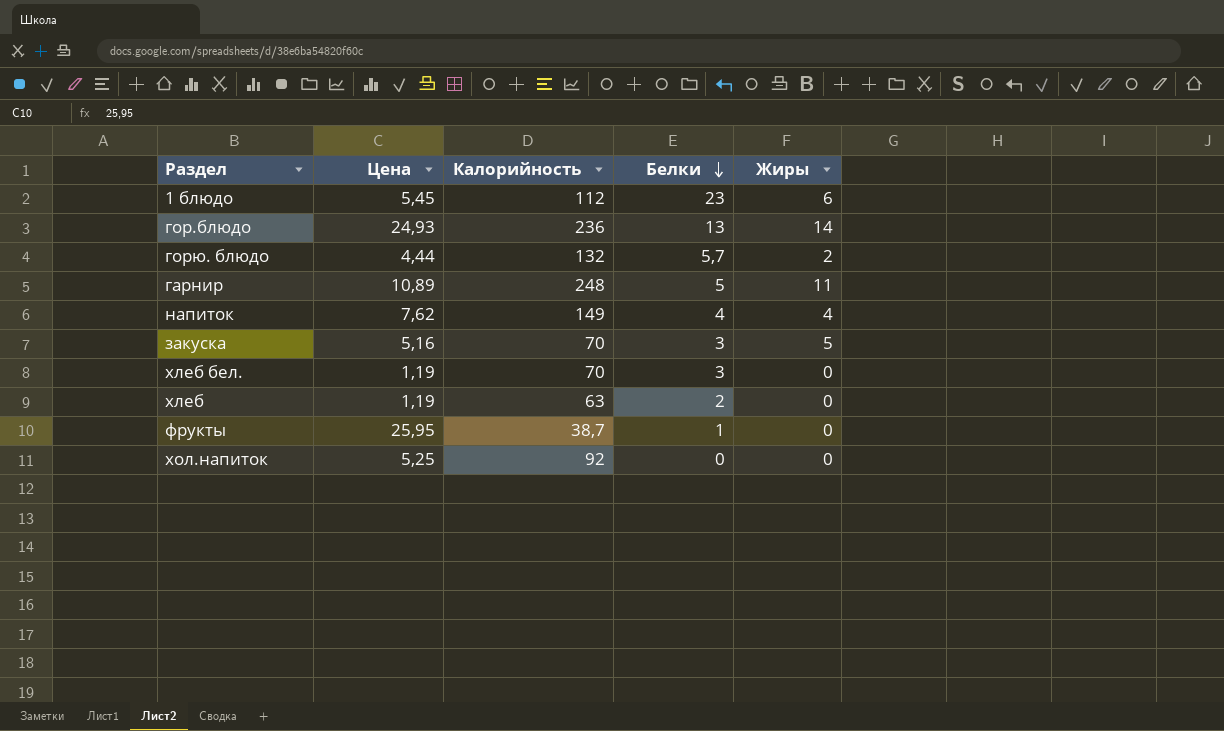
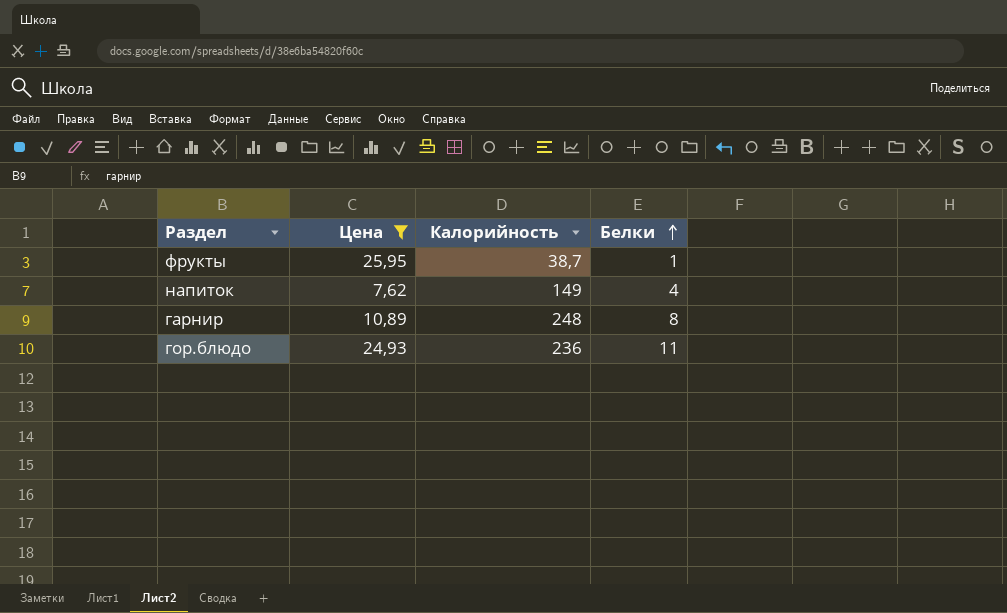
filter: none -> Цена >= 7,62
row order: Белки descending -> Белки ascending
column Жиры | position: 5 -> none
гарнир | Белки: 5 -> 8
гор.блюдо | Белки: 13 -> 11

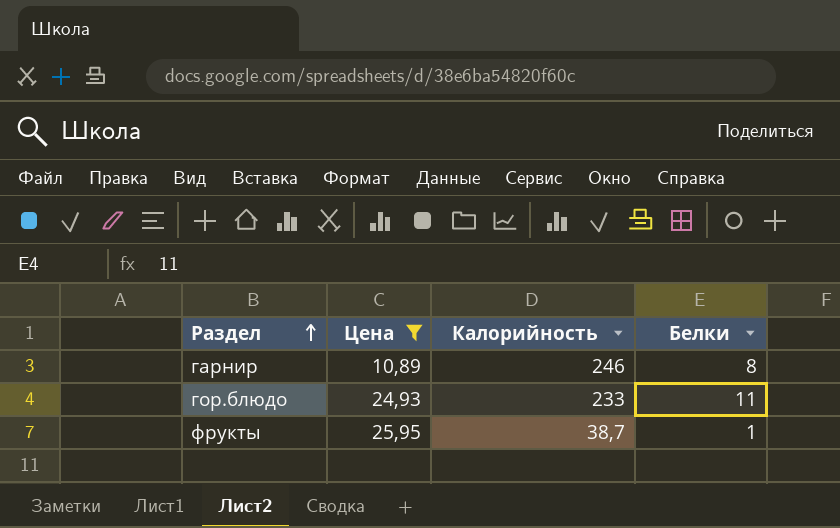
row order: Белки ascending -> Раздел ascending
row напиток: 7,62 | 149 | 4 -> none
гарнир | Калорийность: 248 -> 246
гор.блюдо | Калорийность: 236 -> 233

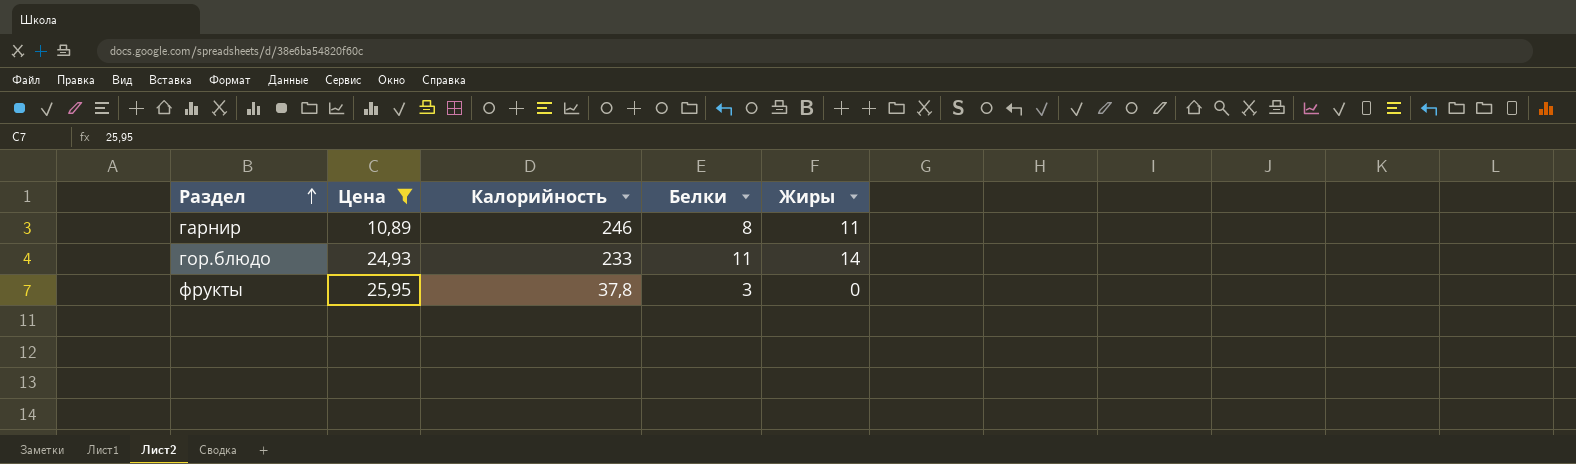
column Жиры | position: none -> 5
фрукты | Калорийность: 38,7 -> 37,8
фрукты | Белки: 1 -> 3

